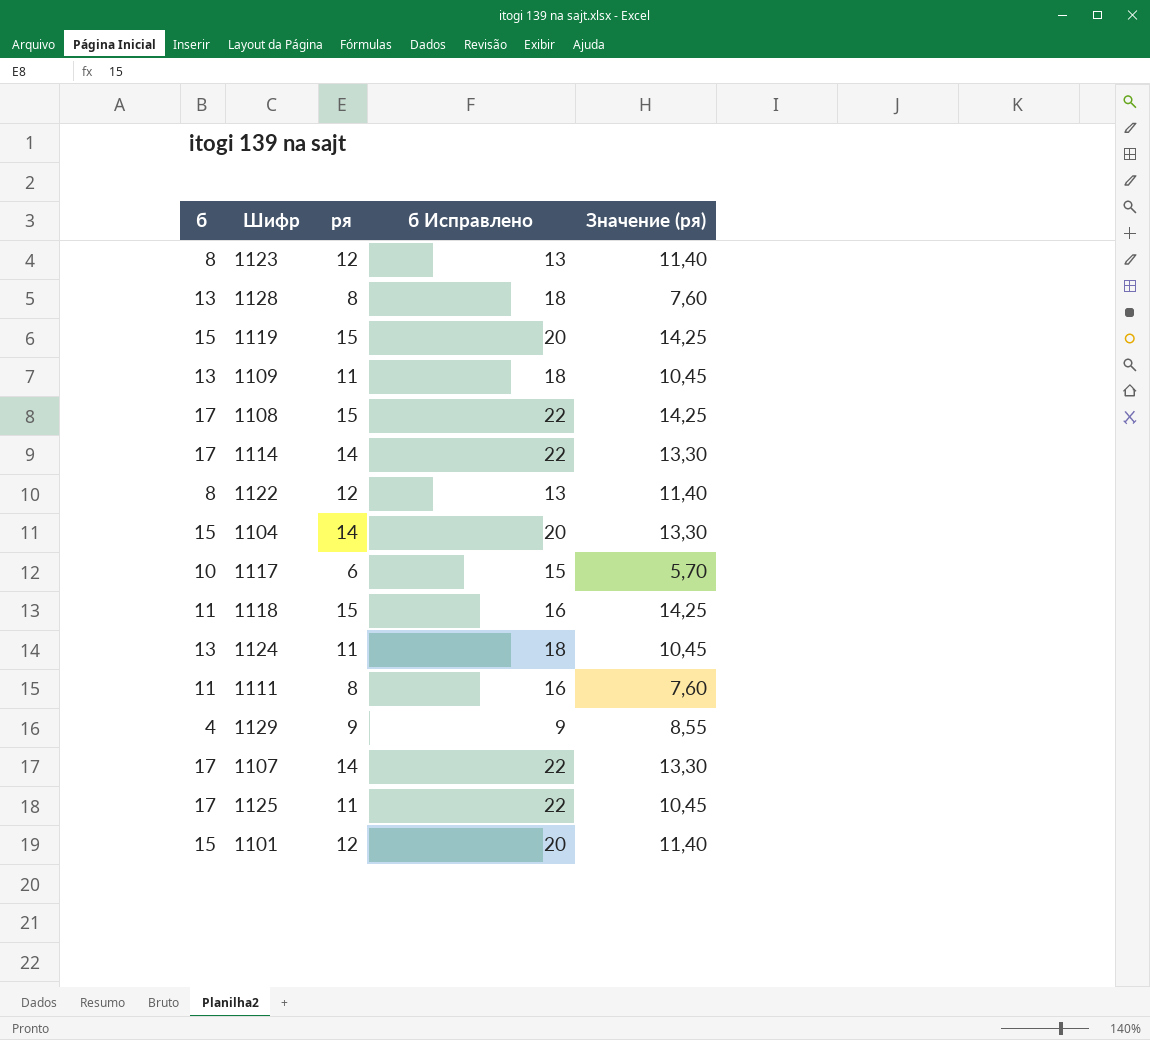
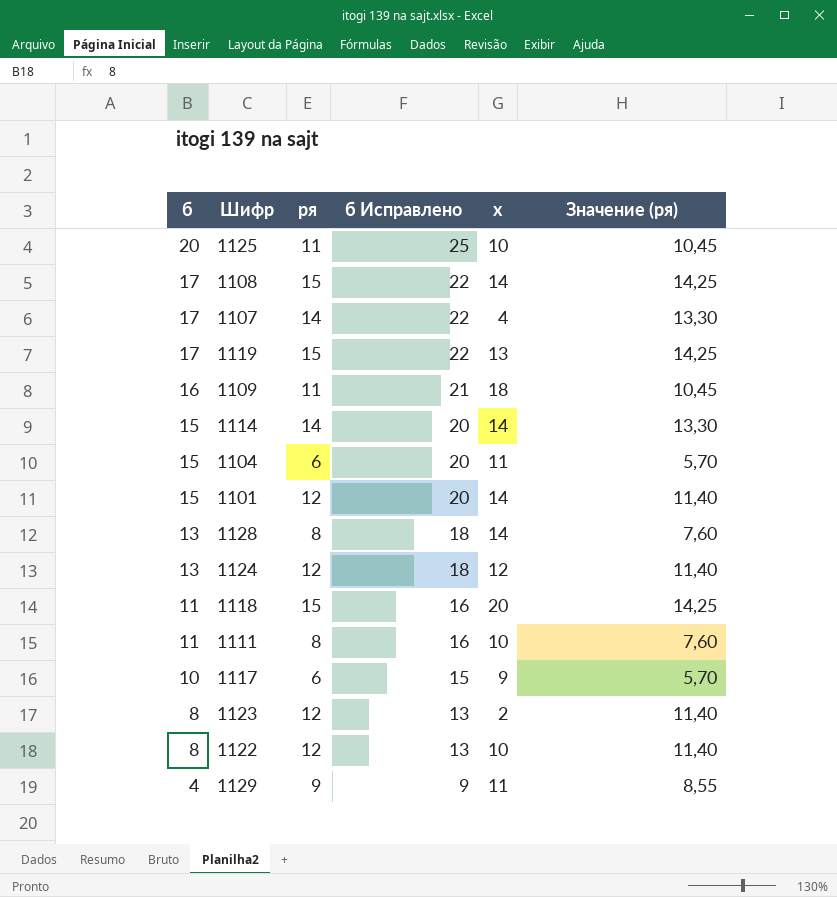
row order: none -> б descending
column х | position: none -> 5
1125 | б: 17 -> 20
1125 | б Исправлено: 22 -> 25
1119 | б: 15 -> 17
1119 | б Исправлено: 20 -> 22
1109 | б: 13 -> 16
1109 | б Исправлено: 18 -> 21
1114 | б: 17 -> 15
1114 | б Исправлено: 22 -> 20
1104 | ря: 14 -> 6
1104 | Значение (ря): 13,30 -> 5,70
1124 | ря: 11 -> 12
1124 | Значение (ря): 10,45 -> 11,40

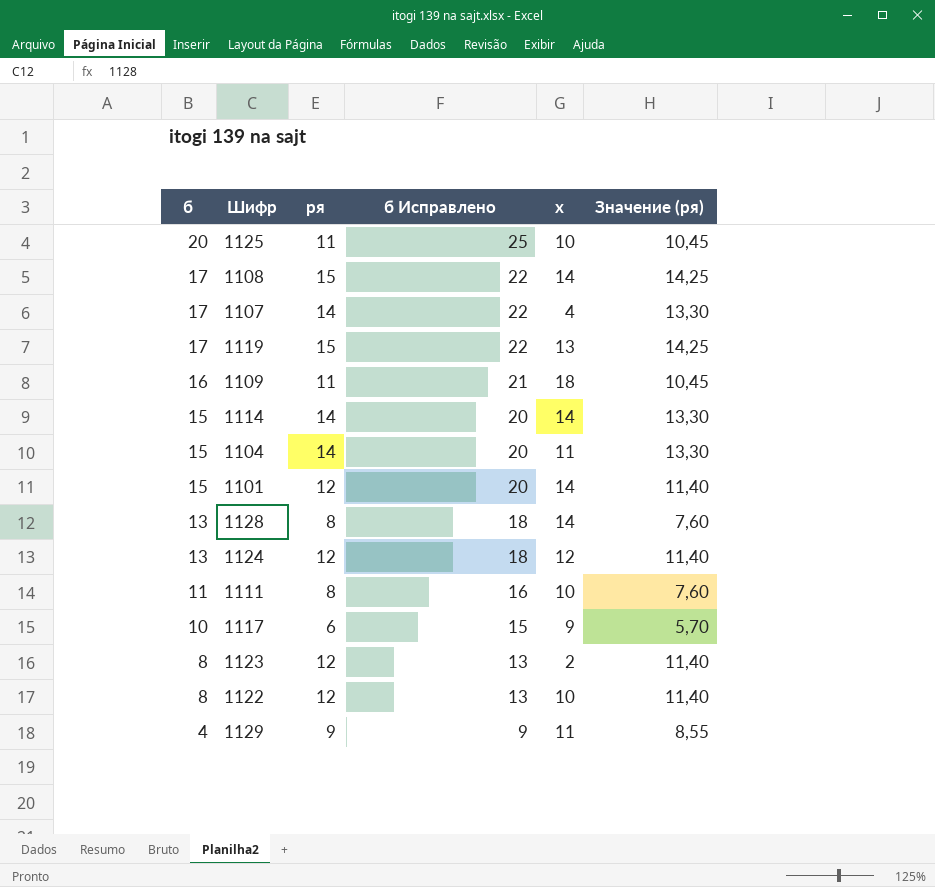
row 1118: 11 | 15 | 16 | 20 | 14,25 -> none
1104 | ря: 6 -> 14
1104 | Значение (ря): 5,70 -> 13,30

